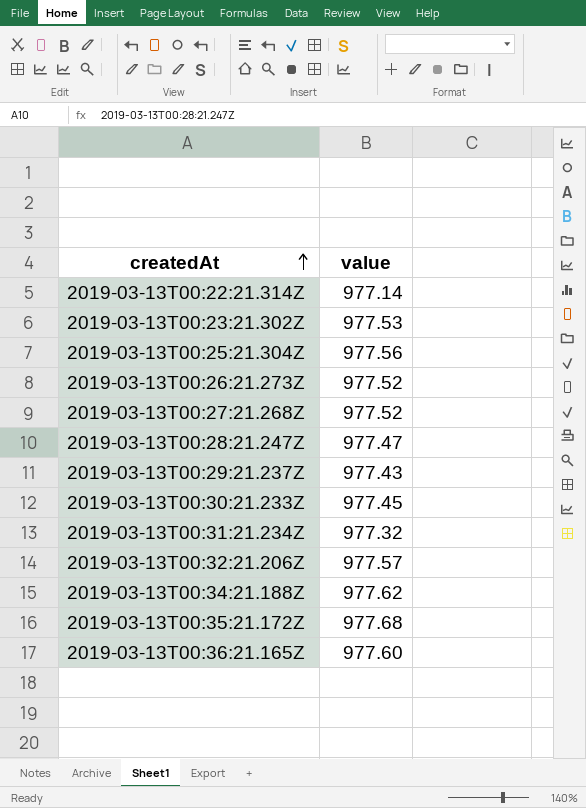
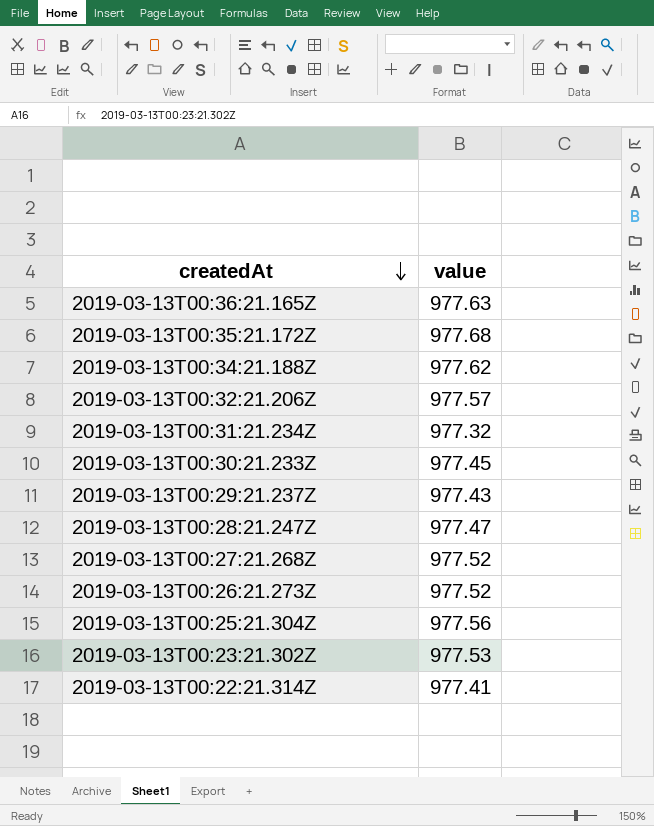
row order: createdAt ascending -> createdAt descending
2019-03-13T00:36:21.165Z | value: 977.60 -> 977.63
2019-03-13T00:22:21.314Z | value: 977.14 -> 977.41

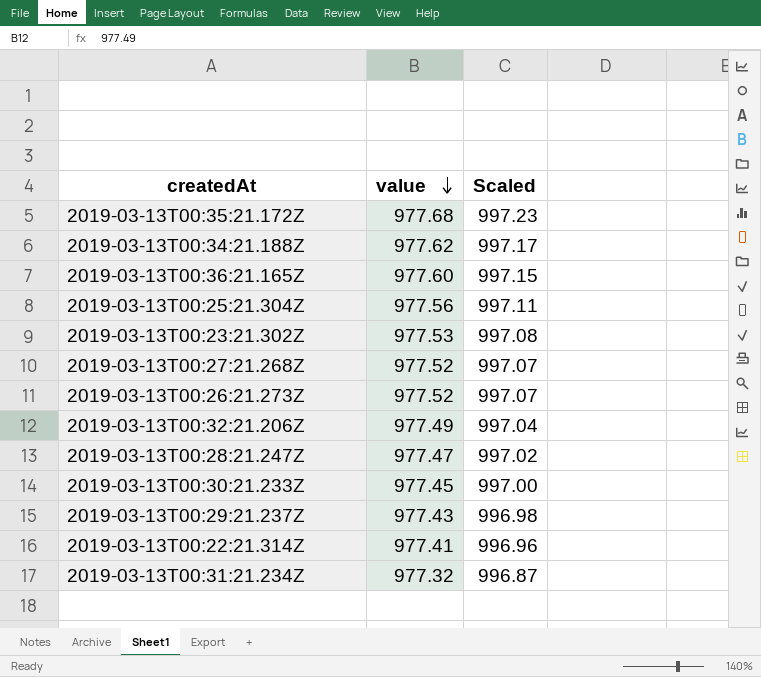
row order: createdAt descending -> value descending
column Scaled | formula: none -> [value] * 1.02
2019-03-13T00:36:21.165Z | value: 977.63 -> 977.60
2019-03-13T00:32:21.206Z | value: 977.57 -> 977.49

